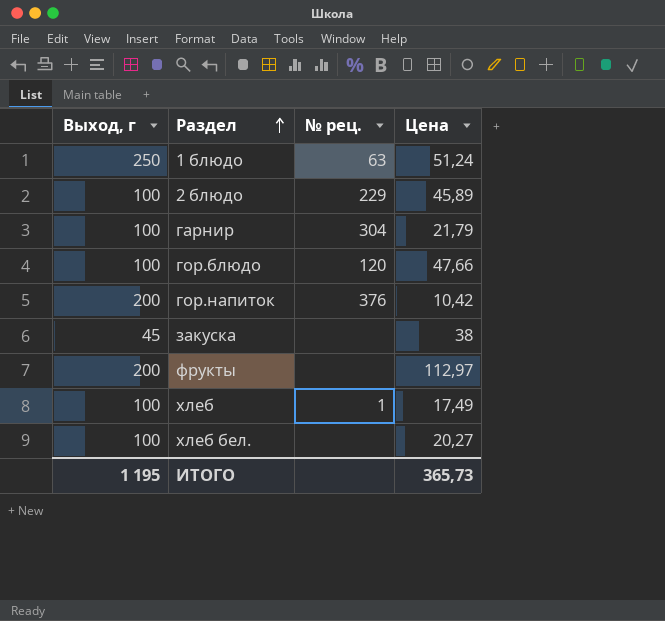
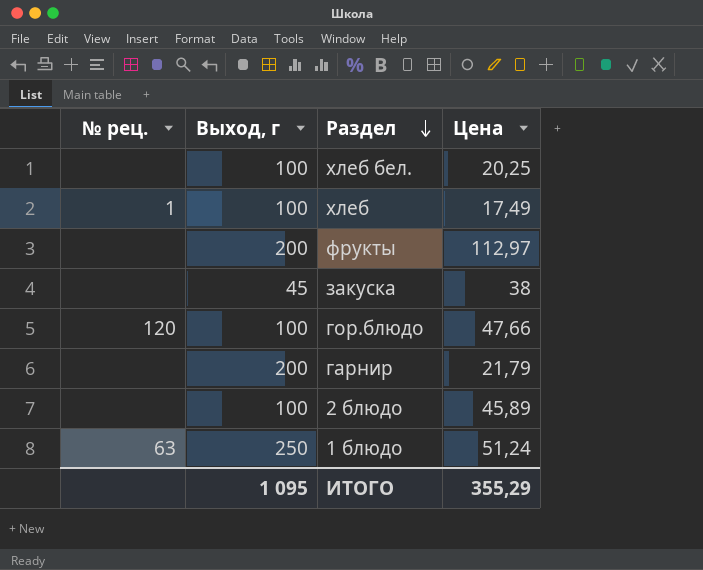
row order: Раздел ascending -> Раздел descending
column № рец. | position: 3 -> 1
row гор.напиток: 200 | 376 | 10,42 -> none
хлеб бел. | Цена: 20,27 -> 20,25
гарнир | № рец.: 304 -> none
гарнир | Выход, г: 100 -> 200
2 блюдо | № рец.: 229 -> none
ИТОГО | Выход, г: 1 195 -> 1 095
ИТОГО | Цена: 365,73 -> 355,29

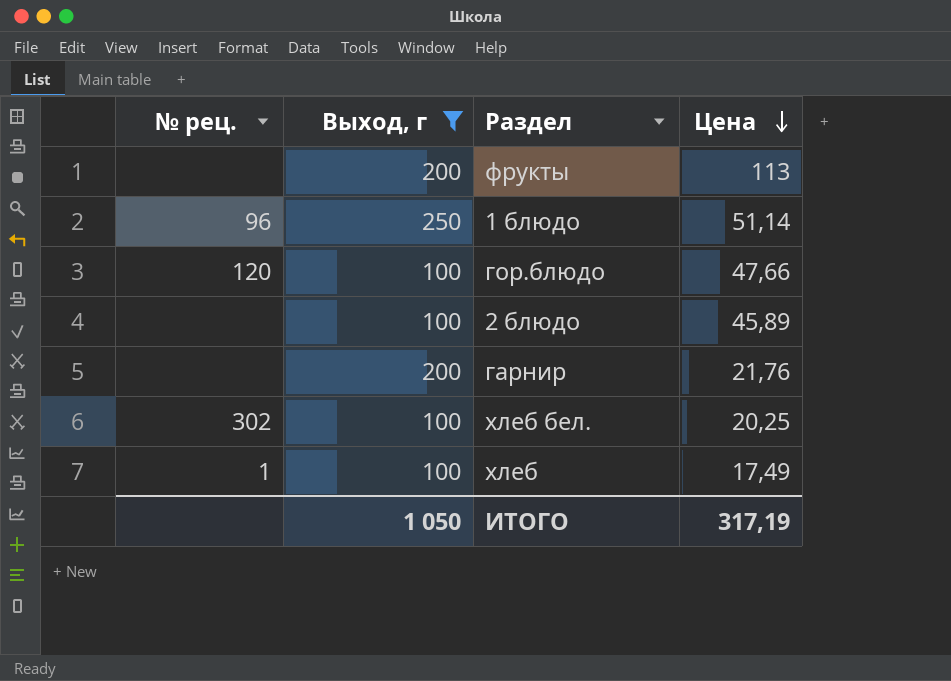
filter: none -> Выход, г != 45
row order: Раздел descending -> Цена descending
фрукты | Цена: 112,97 -> 113
1 блюдо | № рец.: 63 -> 96
1 блюдо | Цена: 51,24 -> 51,14
гарнир | Цена: 21,79 -> 21,76
хлеб бел. | № рец.: none -> 302
ИТОГО | Выход, г: 1 095 -> 1 050
ИТОГО | Цена: 355,29 -> 317,19

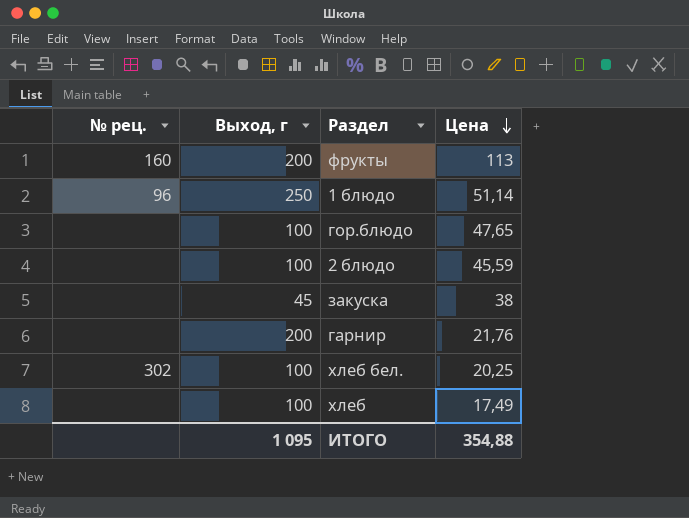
filter: Выход, г != 45 -> none
фрукты | № рец.: none -> 160
гор.блюдо | № рец.: 120 -> none
гор.блюдо | Цена: 47,66 -> 47,65
2 блюдо | Цена: 45,89 -> 45,59
хлеб | № рец.: 1 -> none
ИТОГО | Выход, г: 1 050 -> 1 095
ИТОГО | Цена: 317,19 -> 354,88

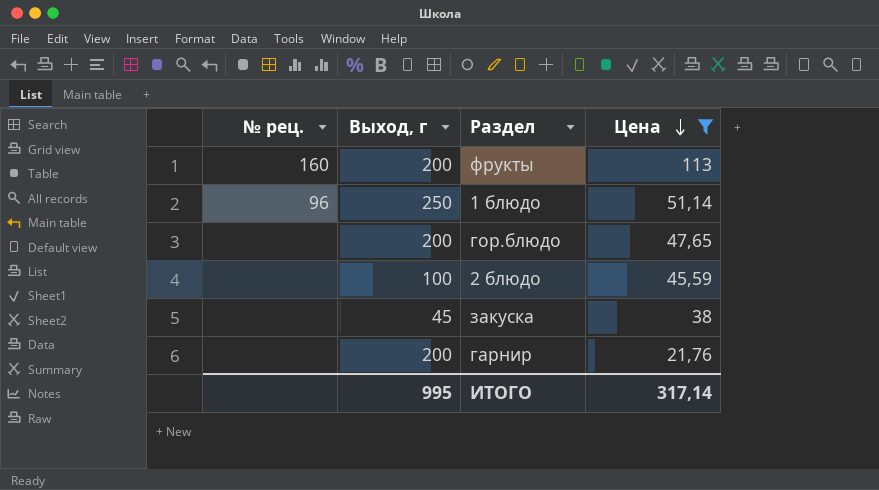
filter: none -> Цена >= 21,76
гор.блюдо | Выход, г: 100 -> 200
ИТОГО | Выход, г: 1 095 -> 995
ИТОГО | Цена: 354,88 -> 317,14

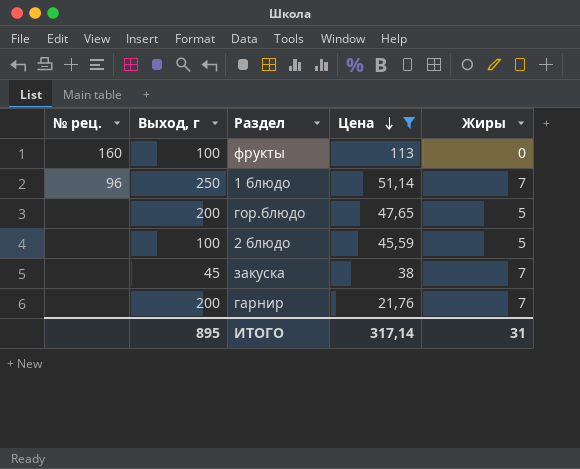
column Жиры | position: none -> 5
фрукты | Выход, г: 200 -> 100
ИТОГО | Выход, г: 995 -> 895

